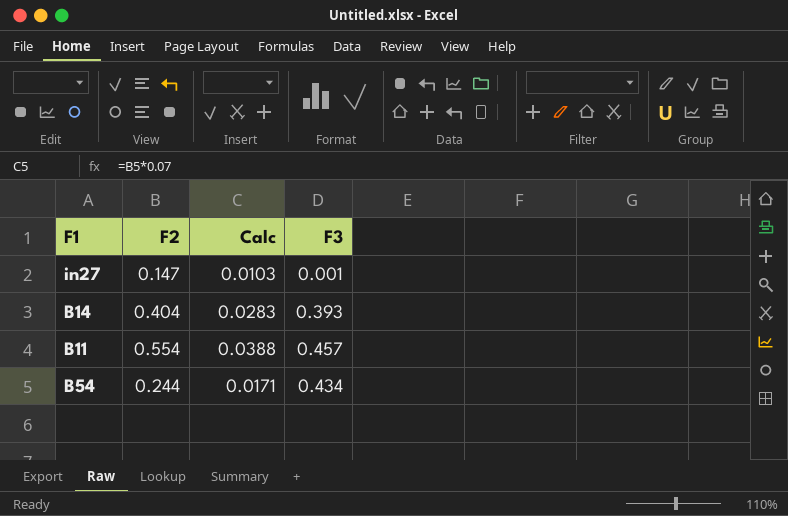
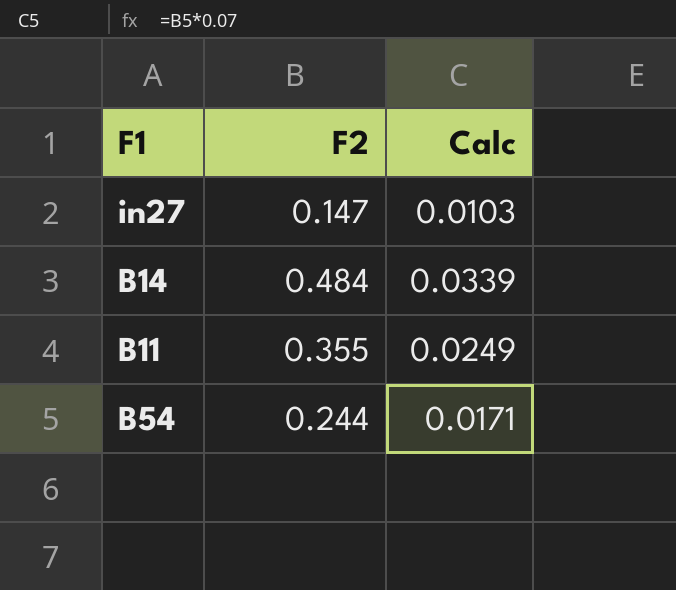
column F3 | position: 4 -> none
B14 | F2: 0.404 -> 0.484
B14 | Calc: 0.0283 -> 0.0339
B11 | F2: 0.554 -> 0.355
B11 | Calc: 0.0388 -> 0.0249

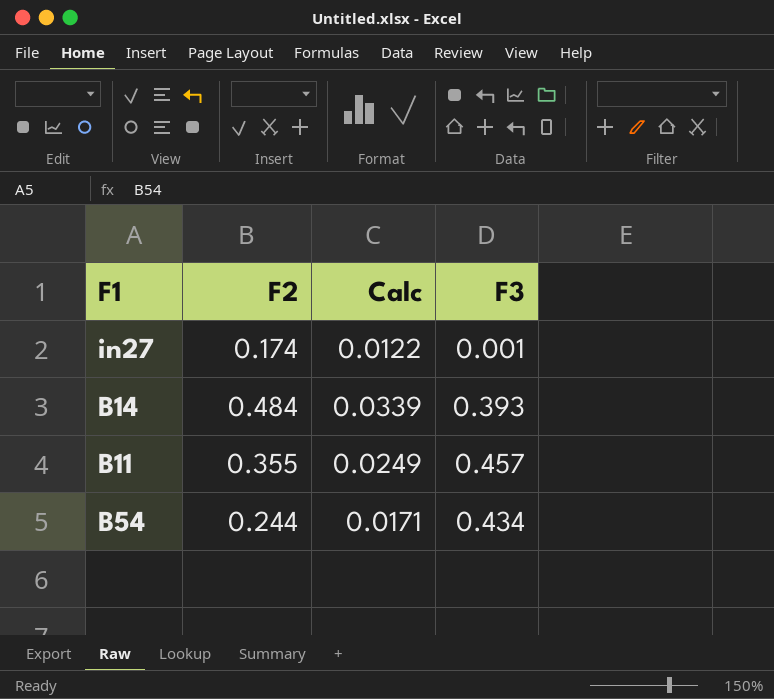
column F3 | position: none -> 4
in27 | F2: 0.147 -> 0.174
in27 | Calc: 0.0103 -> 0.0122

